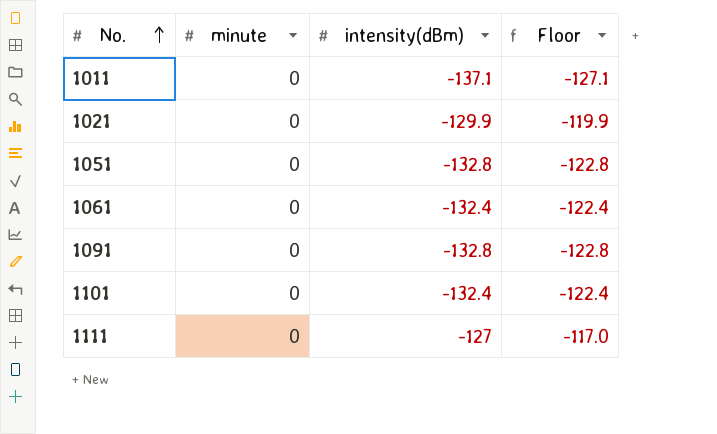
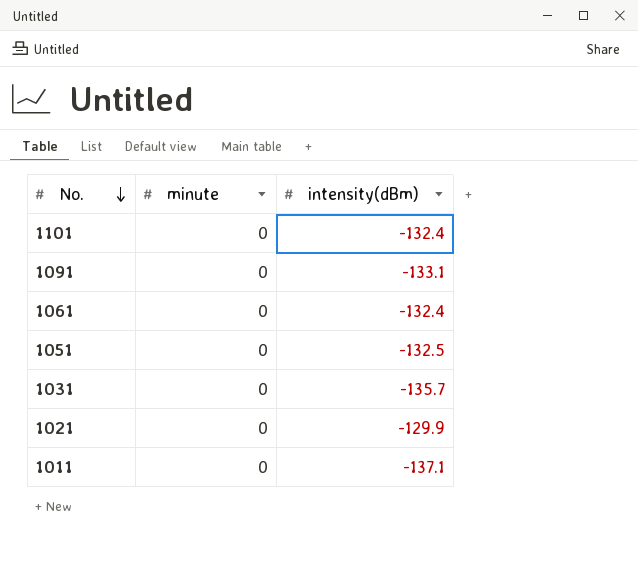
row order: No. ascending -> No. descending
column Floor | formula: [intensity(dBm)] + 10 -> none
row 1111: 0 | -127 | -117.0 -> none
1091 | intensity(dBm): -132.8 -> -133.1
1051 | intensity(dBm): -132.8 -> -132.5
row 1031: none -> 0 | -135.7

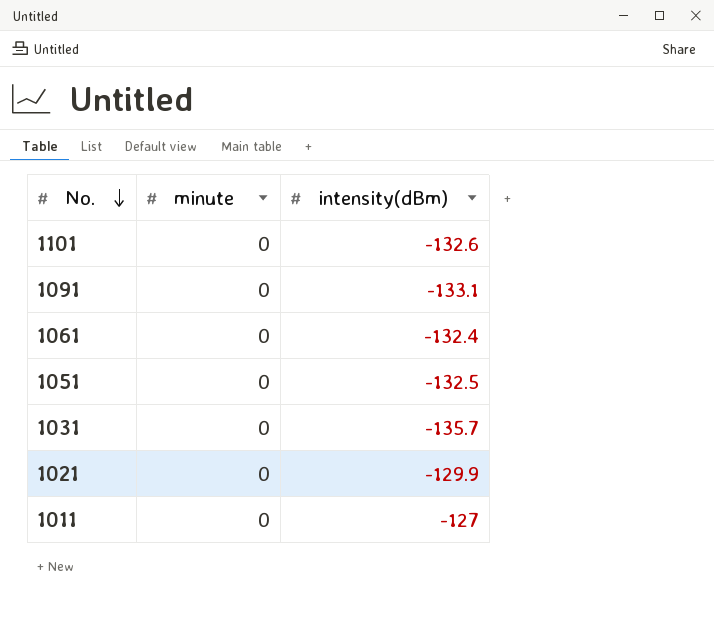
1101 | intensity(dBm): -132.4 -> -132.6
1011 | intensity(dBm): -137.1 -> -127

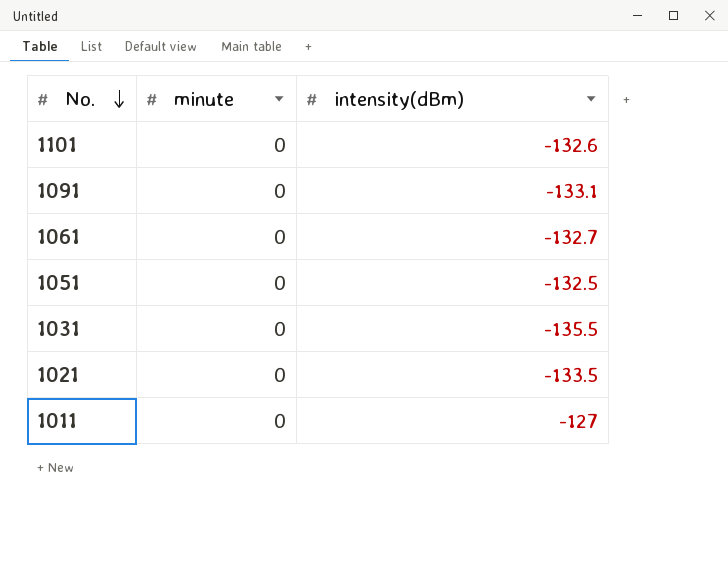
1061 | intensity(dBm): -132.4 -> -132.7
1031 | intensity(dBm): -135.7 -> -135.5
1021 | intensity(dBm): -129.9 -> -133.5

